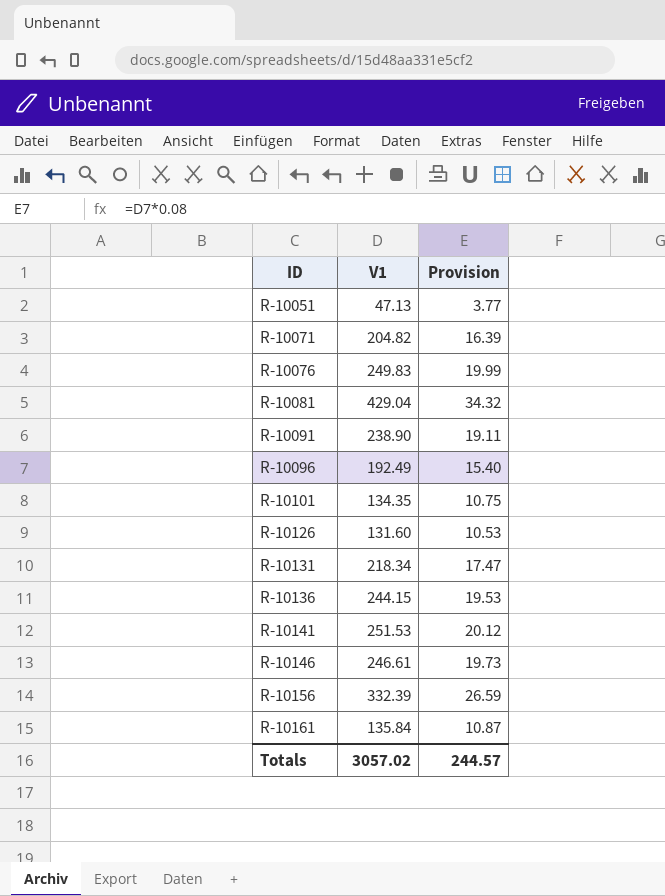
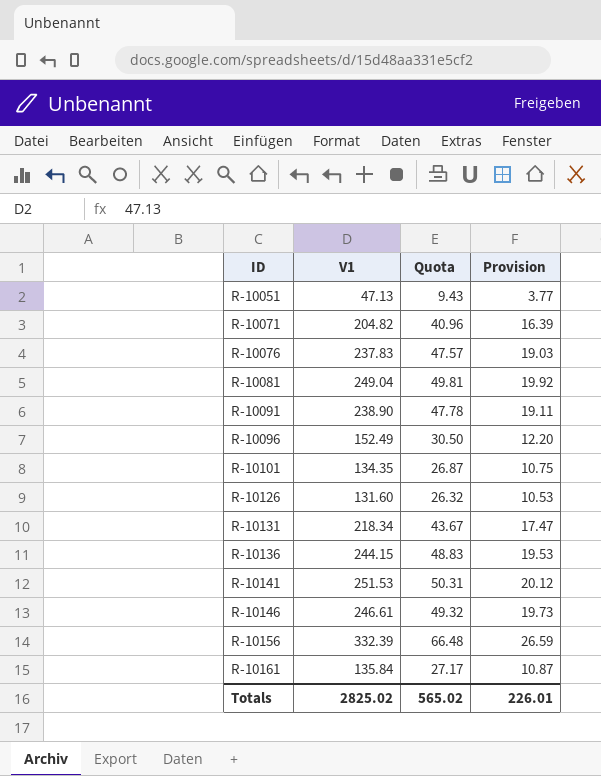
column Quota | formula: none -> [V1] * 0.2
R-10076 | V1: 249.83 -> 237.83
R-10076 | Provision: 19.99 -> 19.03
R-10081 | V1: 429.04 -> 249.04
R-10081 | Provision: 34.32 -> 19.92
R-10096 | V1: 192.49 -> 152.49
R-10096 | Provision: 15.40 -> 12.20
Totals | V1: 3057.02 -> 2825.02
Totals | Provision: 244.57 -> 226.01

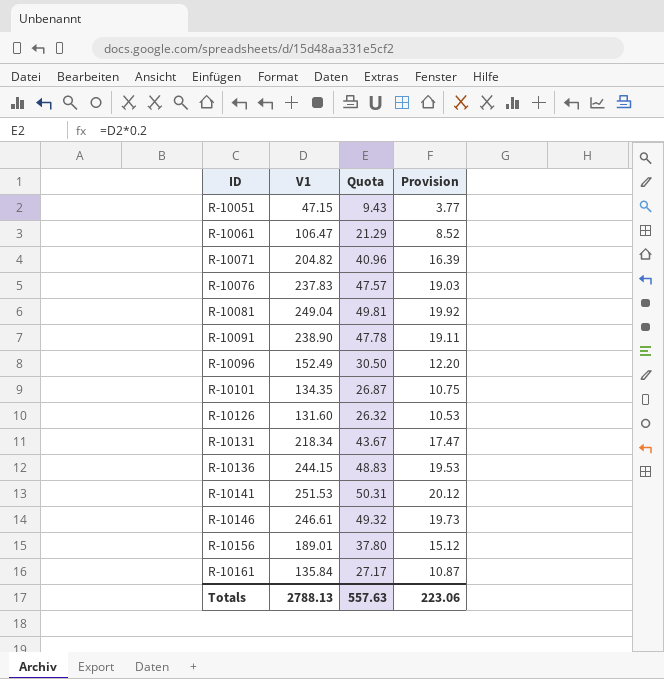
R-10051 | V1: 47.13 -> 47.15
row R-10061: none -> 106.47 | 21.29 | 8.52
R-10156 | V1: 332.39 -> 189.01
R-10156 | Quota: 66.48 -> 37.80
R-10156 | Provision: 26.59 -> 15.12
Totals | V1: 2825.02 -> 2788.13
Totals | Quota: 565.02 -> 557.63
Totals | Provision: 226.01 -> 223.06

